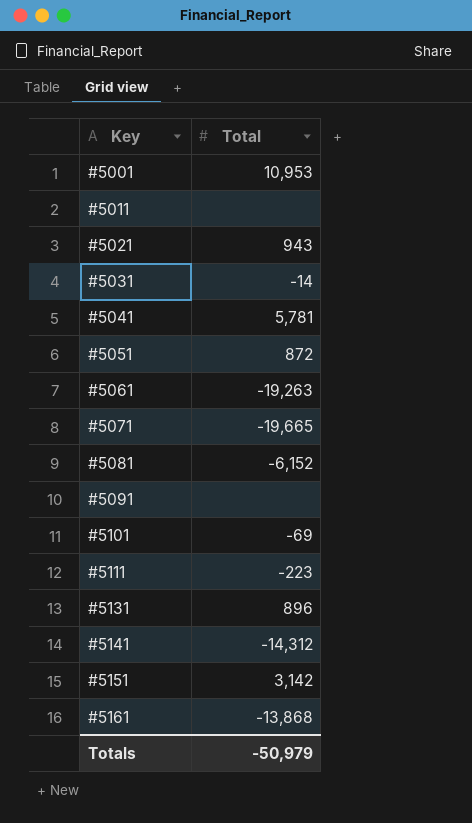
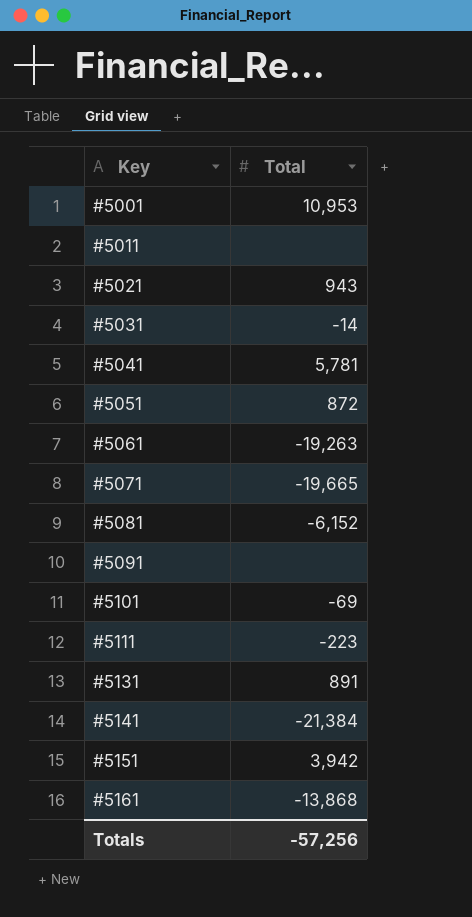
#5131 | Total: 896 -> 891
#5141 | Total: -14,312 -> -21,384
#5151 | Total: 3,142 -> 3,942
Totals | Total: -50,979 -> -57,256

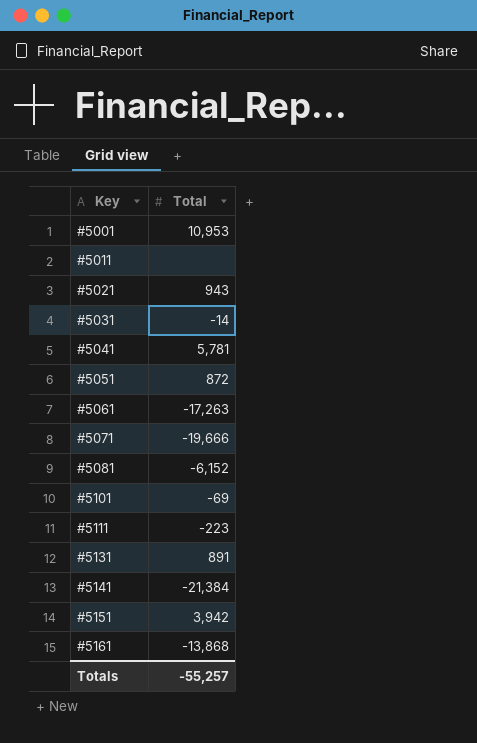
row #5091: none -> none
#5061 | Total: -19,263 -> -17,263
#5071 | Total: -19,665 -> -19,666
Totals | Total: -57,256 -> -55,257

